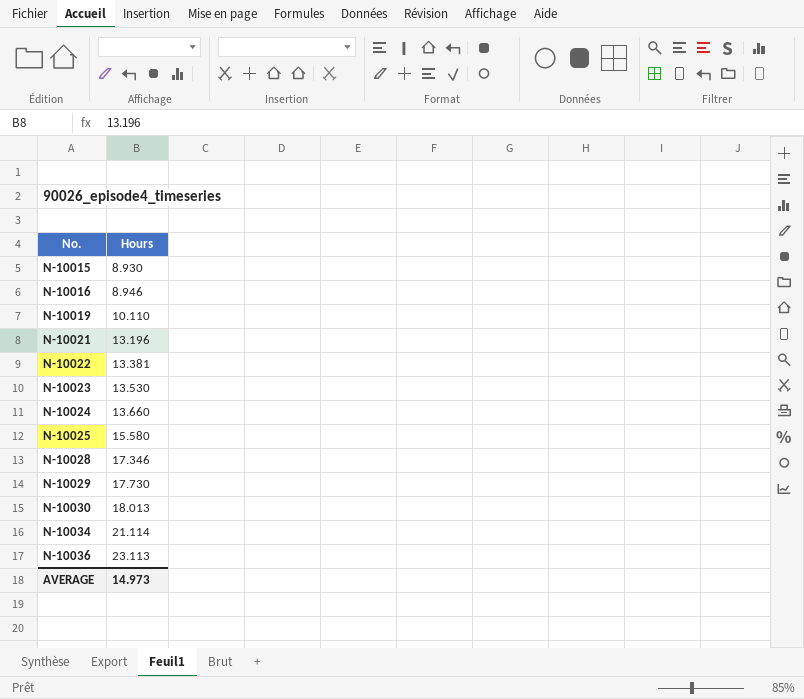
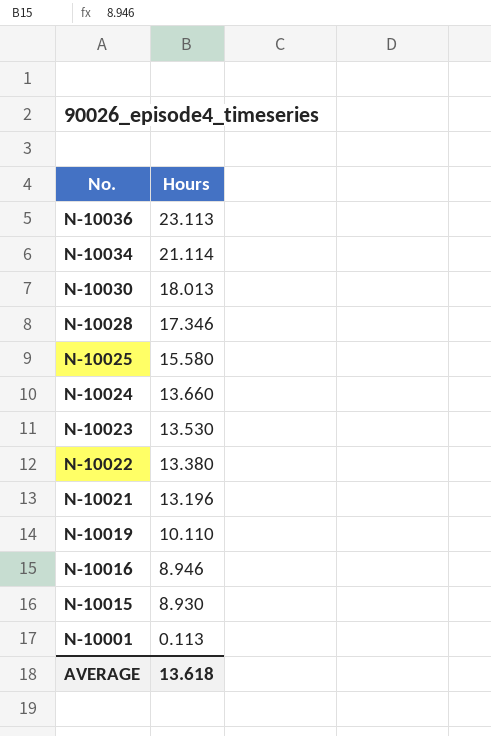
row order: No. ascending -> No. descending
row N-10029: 17.730 -> none
N-10022 | Hours: 13.381 -> 13.380
row N-10001: none -> 0.113
AVERAGE | Hours: 14.973 -> 13.618

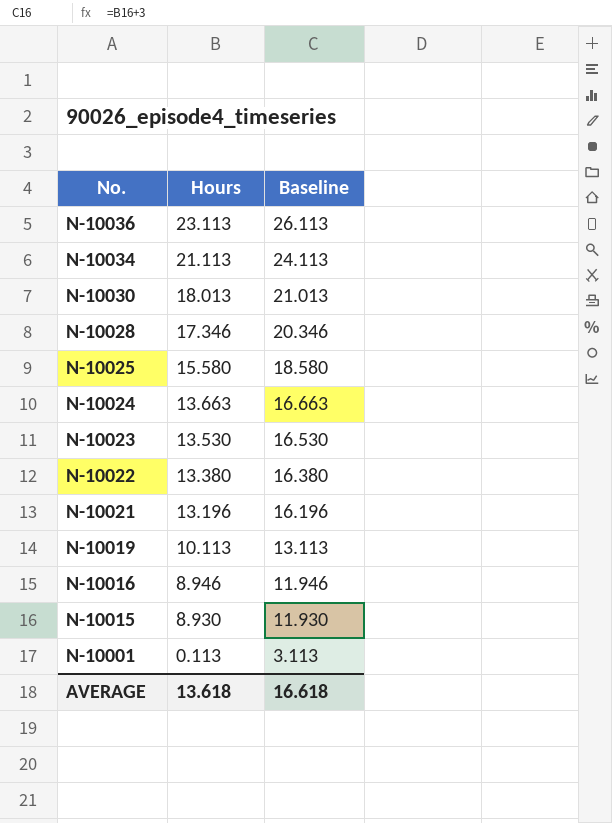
column Baseline | formula: none -> [Hours] + 3
N-10034 | Hours: 21.114 -> 21.113
N-10024 | Hours: 13.660 -> 13.663
N-10019 | Hours: 10.110 -> 10.113

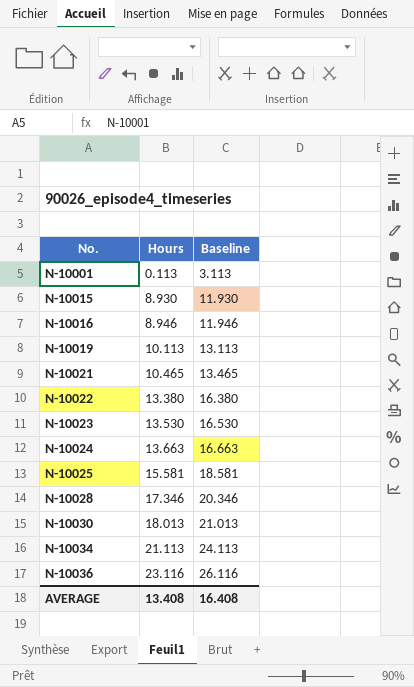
row order: No. descending -> No. ascending
N-10021 | Hours: 13.196 -> 10.465
N-10021 | Baseline: 16.196 -> 13.465
N-10025 | Hours: 15.580 -> 15.581
N-10025 | Baseline: 18.580 -> 18.581
N-10036 | Hours: 23.113 -> 23.116
N-10036 | Baseline: 26.113 -> 26.116
AVERAGE | Hours: 13.618 -> 13.408
AVERAGE | Baseline: 16.618 -> 16.408

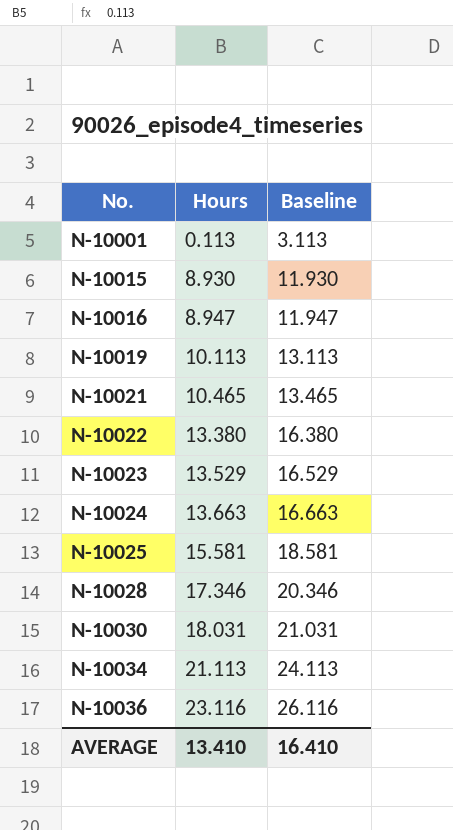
N-10016 | Hours: 8.946 -> 8.947
N-10016 | Baseline: 11.946 -> 11.947
N-10023 | Hours: 13.530 -> 13.529
N-10023 | Baseline: 16.530 -> 16.529
N-10030 | Hours: 18.013 -> 18.031
N-10030 | Baseline: 21.013 -> 21.031
AVERAGE | Hours: 13.408 -> 13.410
AVERAGE | Baseline: 16.408 -> 16.410

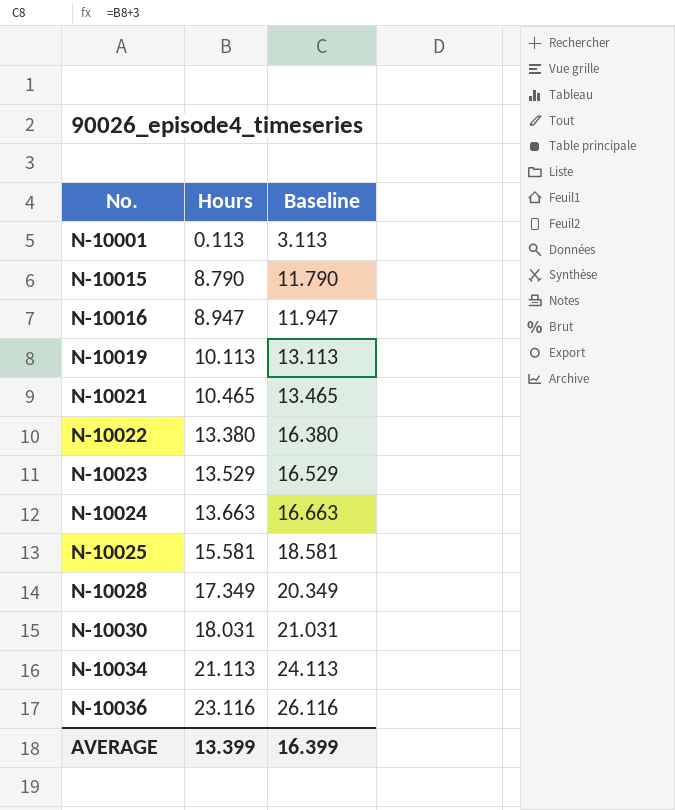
N-10015 | Hours: 8.930 -> 8.790
N-10015 | Baseline: 11.930 -> 11.790
N-10028 | Hours: 17.346 -> 17.349
N-10028 | Baseline: 20.346 -> 20.349
AVERAGE | Hours: 13.410 -> 13.399
AVERAGE | Baseline: 16.410 -> 16.399

